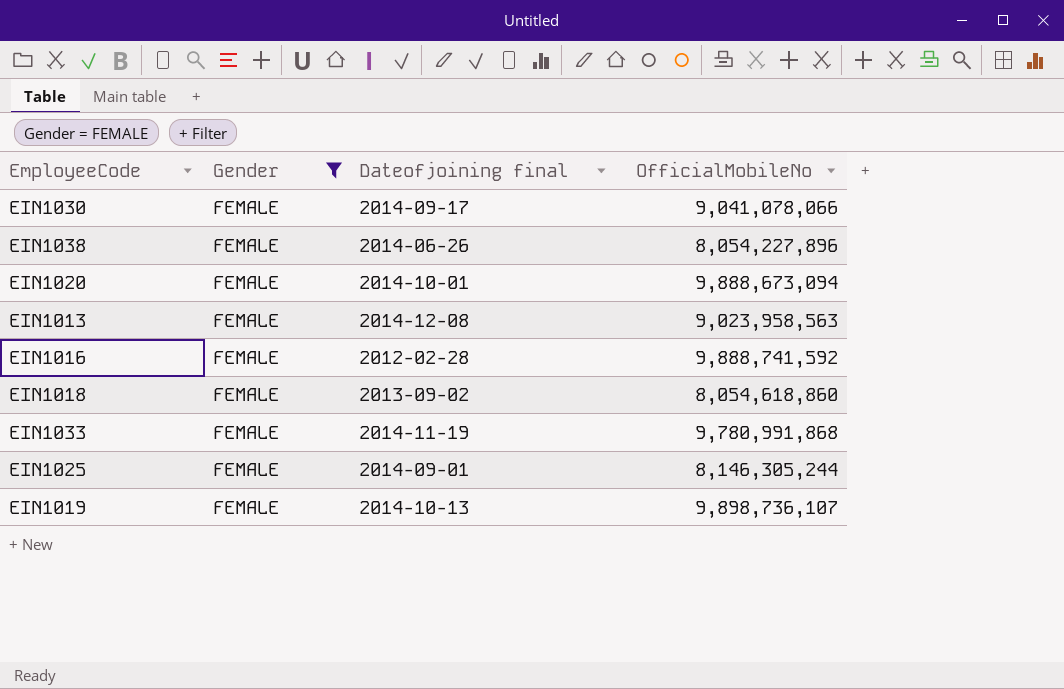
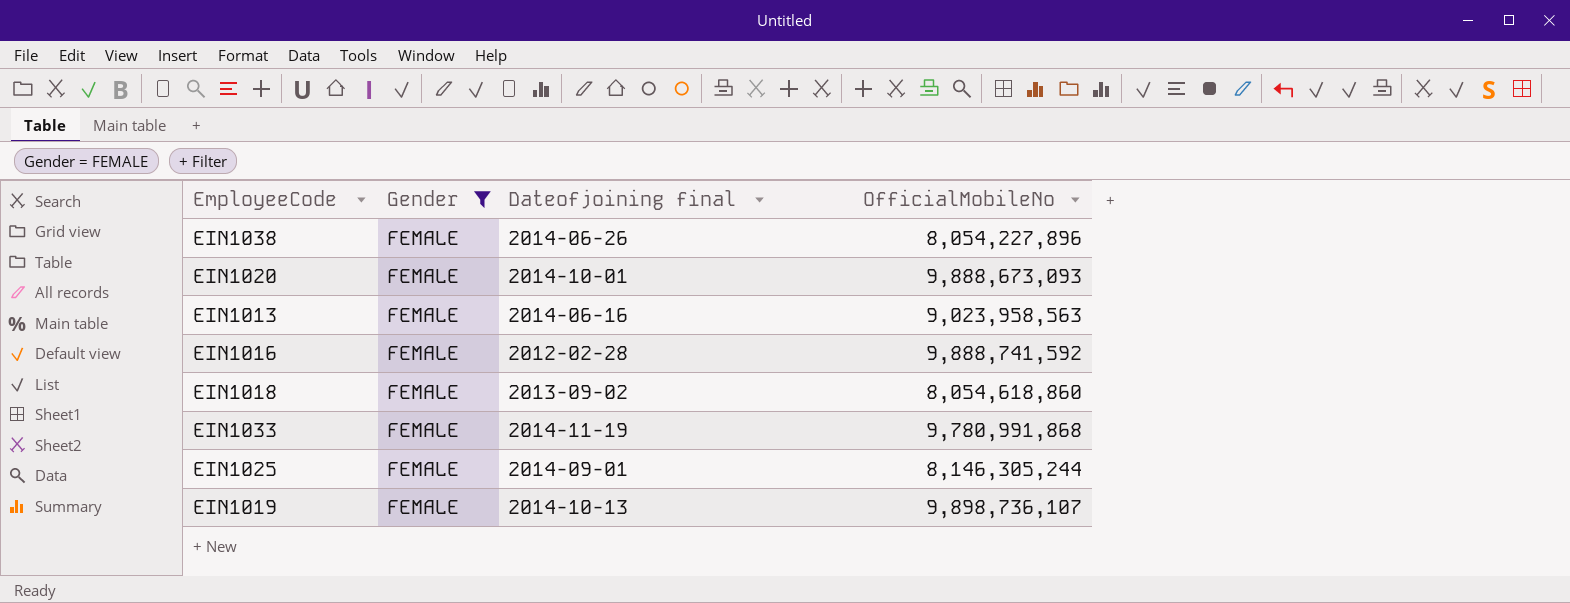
row EIN1030: FEMALE | 2014-09-17 | 9,041,078,066 -> none
EIN1020 | OfficialMobileNo: 9,888,673,094 -> 9,888,673,093
EIN1013 | Dateofjoining final: 2014-12-08 -> 2014-06-16

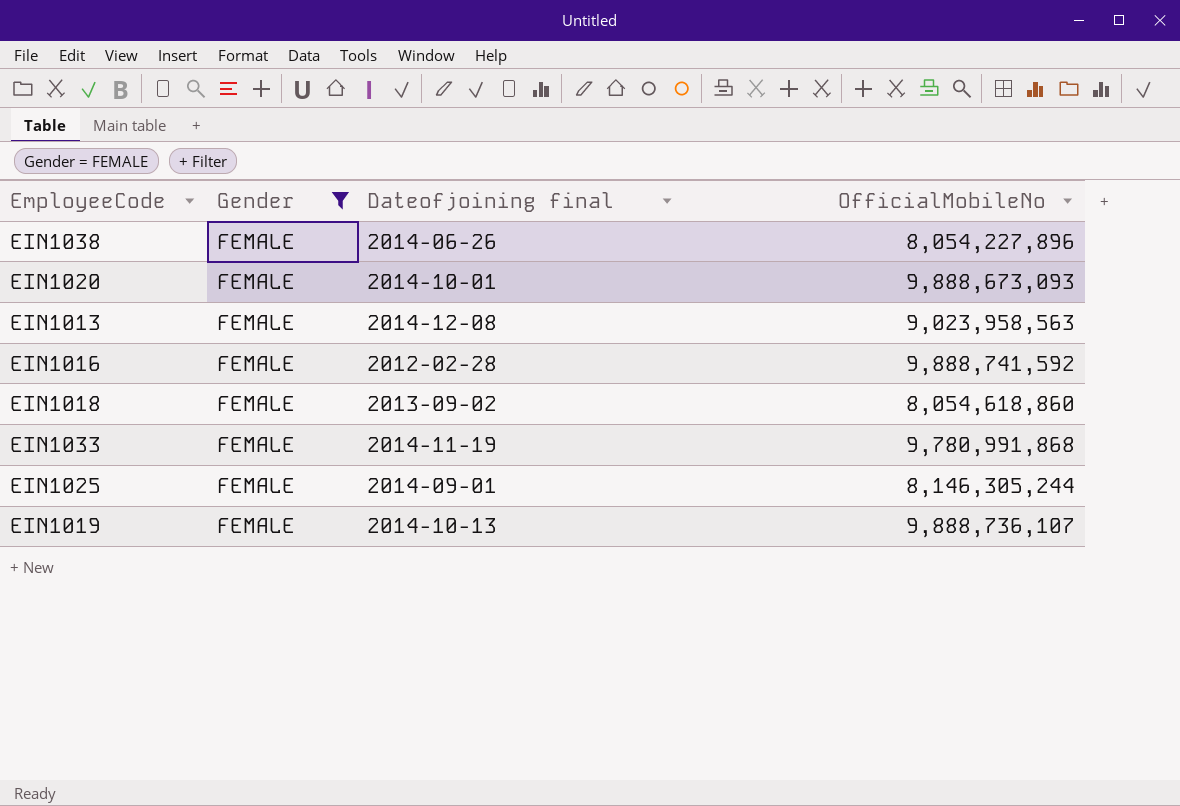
EIN1013 | Dateofjoining final: 2014-06-16 -> 2014-12-08
EIN1019 | OfficialMobileNo: 9,898,736,107 -> 9,888,736,107

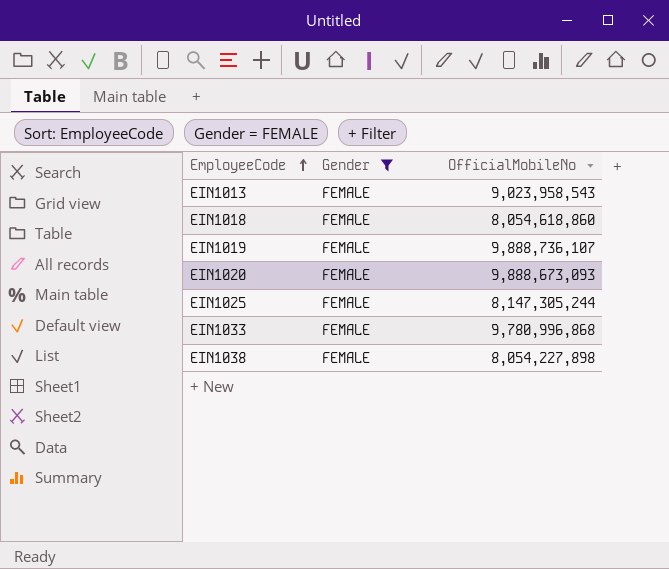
row order: none -> EmployeeCode ascending
column Dateofjoining final | position: 3 -> none
row EIN1016: FEMALE | 2012-02-28 | 9,888,741,592 -> none
EIN1013 | OfficialMobileNo: 9,023,958,563 -> 9,023,958,543
EIN1025 | OfficialMobileNo: 8,146,305,244 -> 8,147,305,244
EIN1033 | OfficialMobileNo: 9,780,991,868 -> 9,780,996,868
EIN1038 | OfficialMobileNo: 8,054,227,896 -> 8,054,227,898

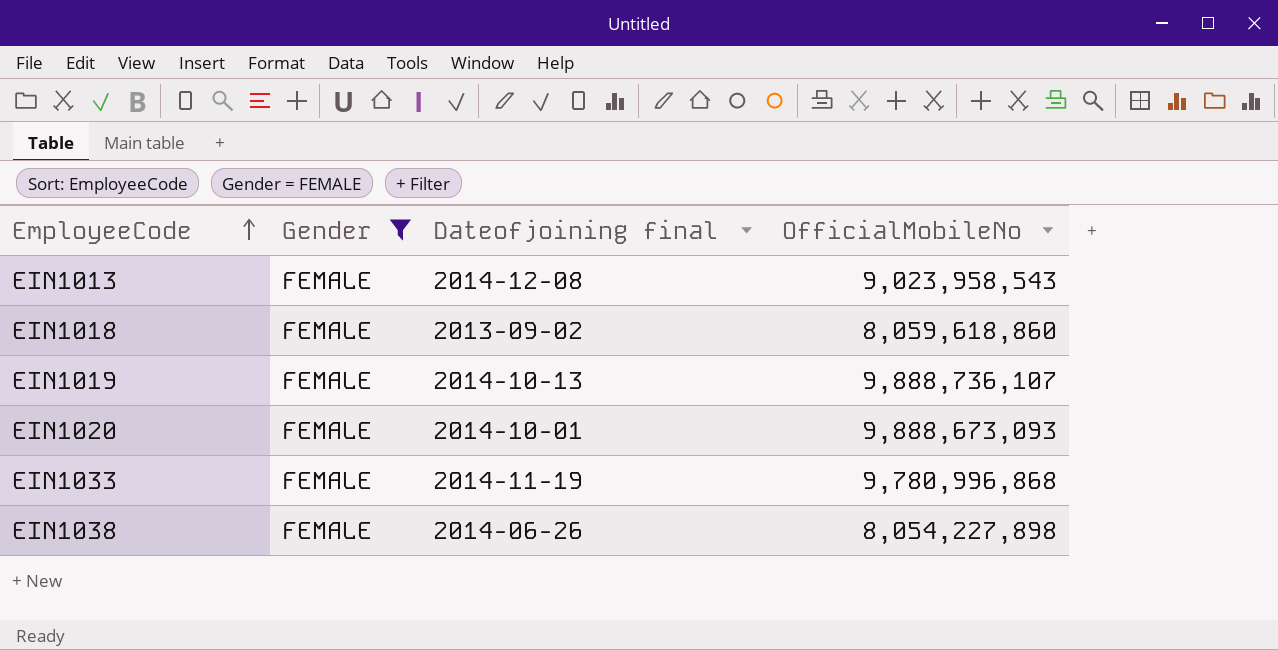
column Dateofjoining final | position: none -> 3
row EIN1025: FEMALE | 8,147,305,244 -> none
EIN1018 | OfficialMobileNo: 8,054,618,860 -> 8,059,618,860

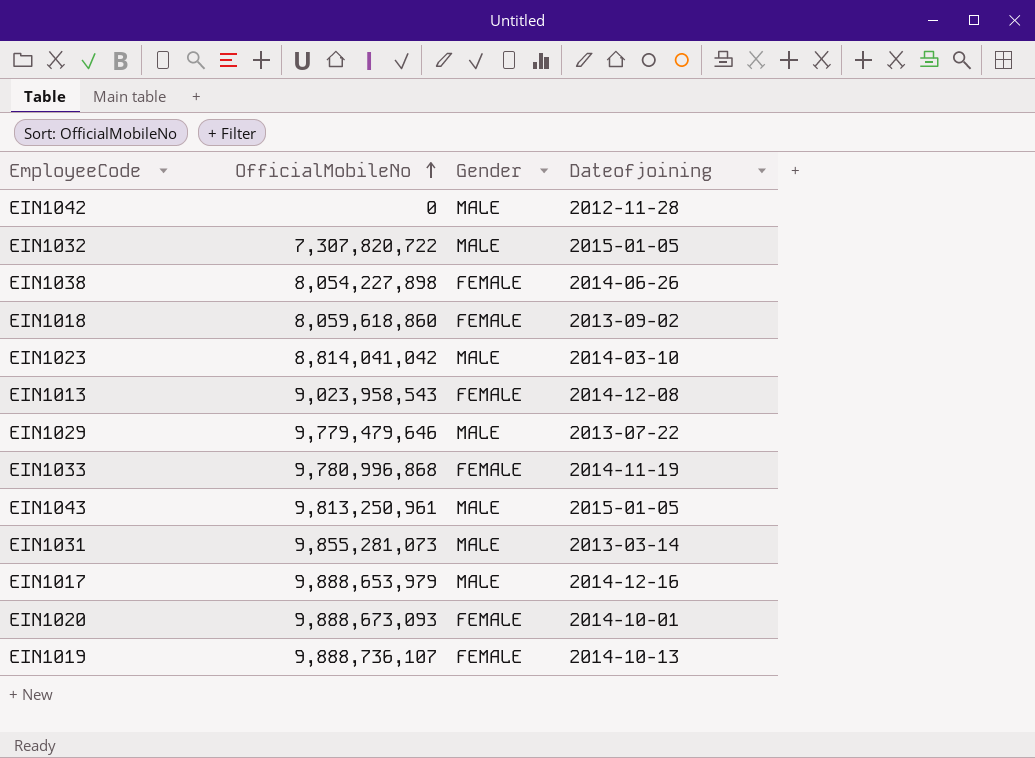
filter: Gender = FEMALE -> none
row order: EmployeeCode ascending -> OfficialMobileNo ascending
column OfficialMobileNo | position: 4 -> 2
column name: Dateofjoining final -> Dateofjoining

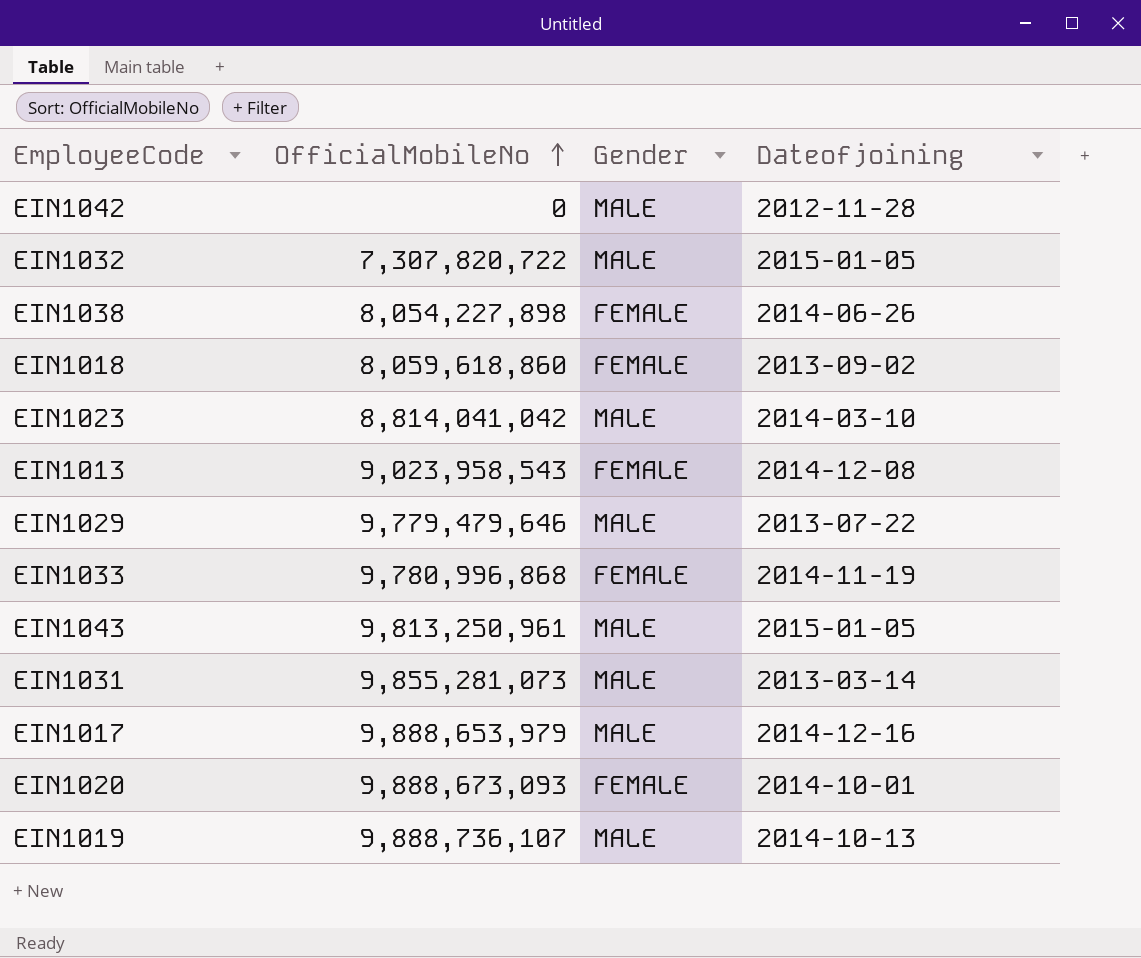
EIN1019 | Gender: FEMALE -> MALE

